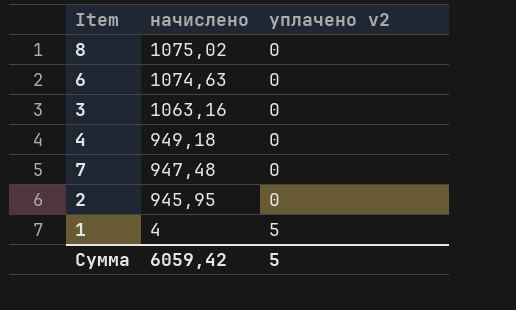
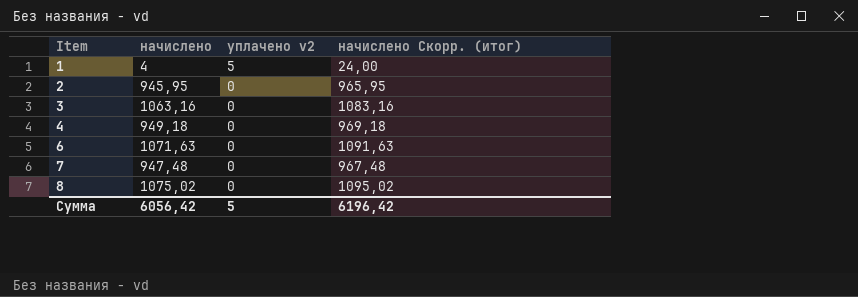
row order: начислено descending -> Item ascending
column начислено Скорр. (итог) | formula: none -> [начислено] + 20
6 | начислено: 1074,63 -> 1071,63
Сумма | начислено: 6059,42 -> 6056,42

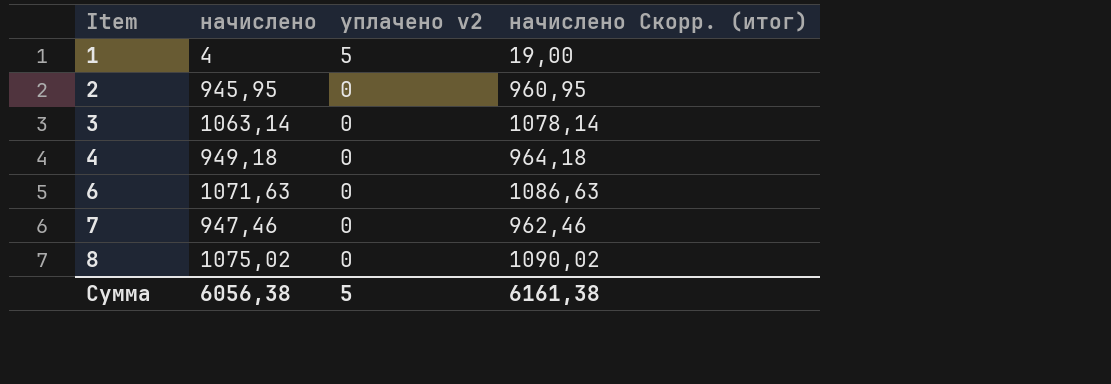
column начислено Скорр. (итог) | formula: [начислено] + 20 -> [начислено] + 15
3 | начислено: 1063,16 -> 1063,14
7 | начислено: 947,48 -> 947,46
Сумма | начислено: 6056,42 -> 6056,38
Сумма | начислено Скорр. (итог): 6196,42 -> 6161,38

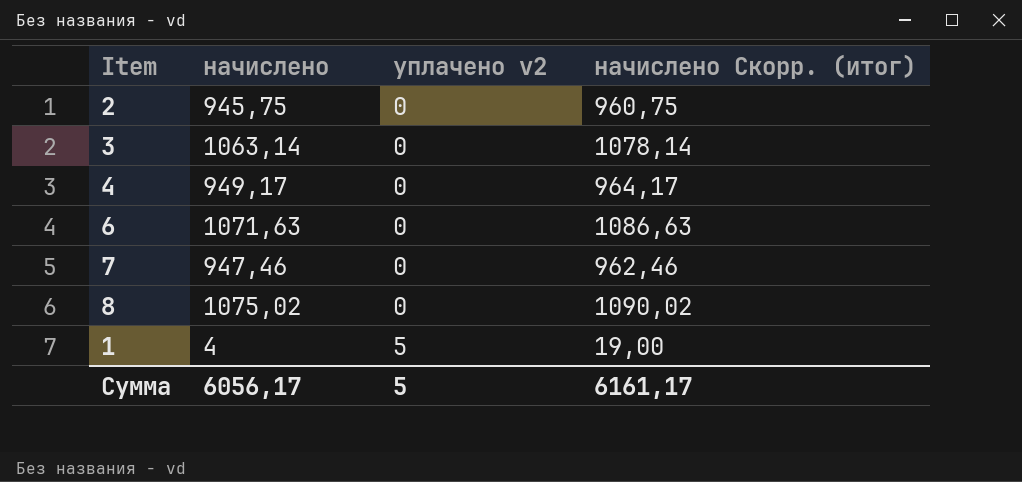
row order: Item ascending -> уплачено v2 ascending
2 | начислено: 945,95 -> 945,75
2 | начислено Скорр. (итог): 960,95 -> 960,75
4 | начислено: 949,18 -> 949,17
4 | начислено Скорр. (итог): 964,18 -> 964,17
Сумма | начислено: 6056,38 -> 6056,17
Сумма | начислено Скорр. (итог): 6161,38 -> 6161,17

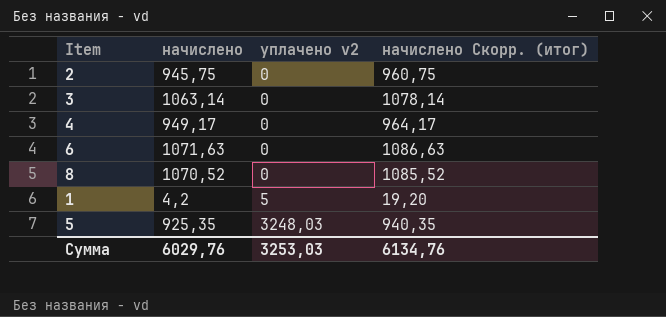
row 7: 947,46 | 0 | 962,46 -> none
8 | начислено: 1075,02 -> 1070,52
8 | начислено Скорр. (итог): 1090,02 -> 1085,52
1 | начислено: 4 -> 4,2
1 | начислено Скорр. (итог): 19,00 -> 19,20
row 5: none -> 925,35 | 3248,03 | 940,35
Сумма | начислено: 6056,17 -> 6029,76
Сумма | уплачено v2: 5 -> 3253,03
Сумма | начислено Скорр. (итог): 6161,17 -> 6134,76

